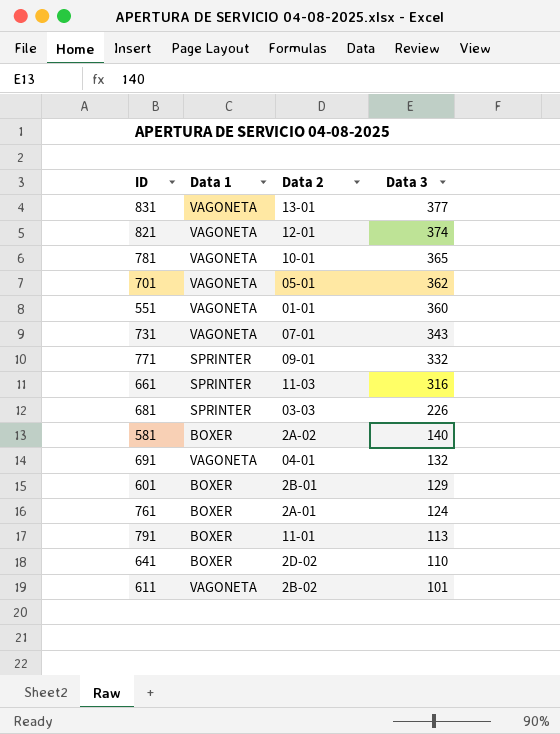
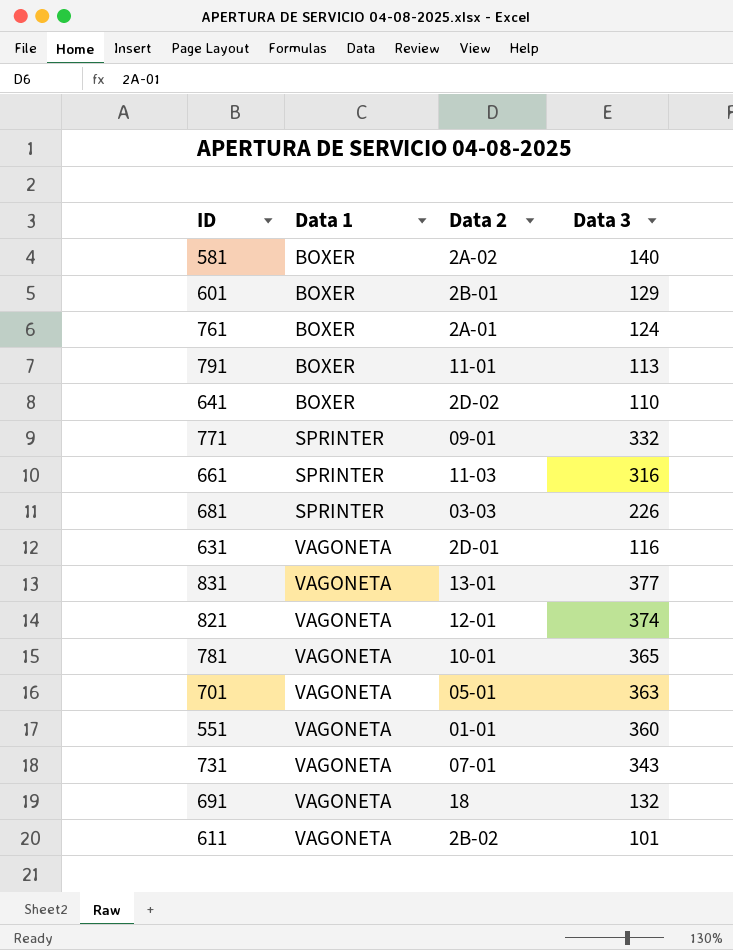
row order: Data 3 descending -> Data 1 ascending
row 631: none -> VAGONETA | 2D-01 | 116
701 | Data 3: 362 -> 363
691 | Data 2: 04-01 -> 18

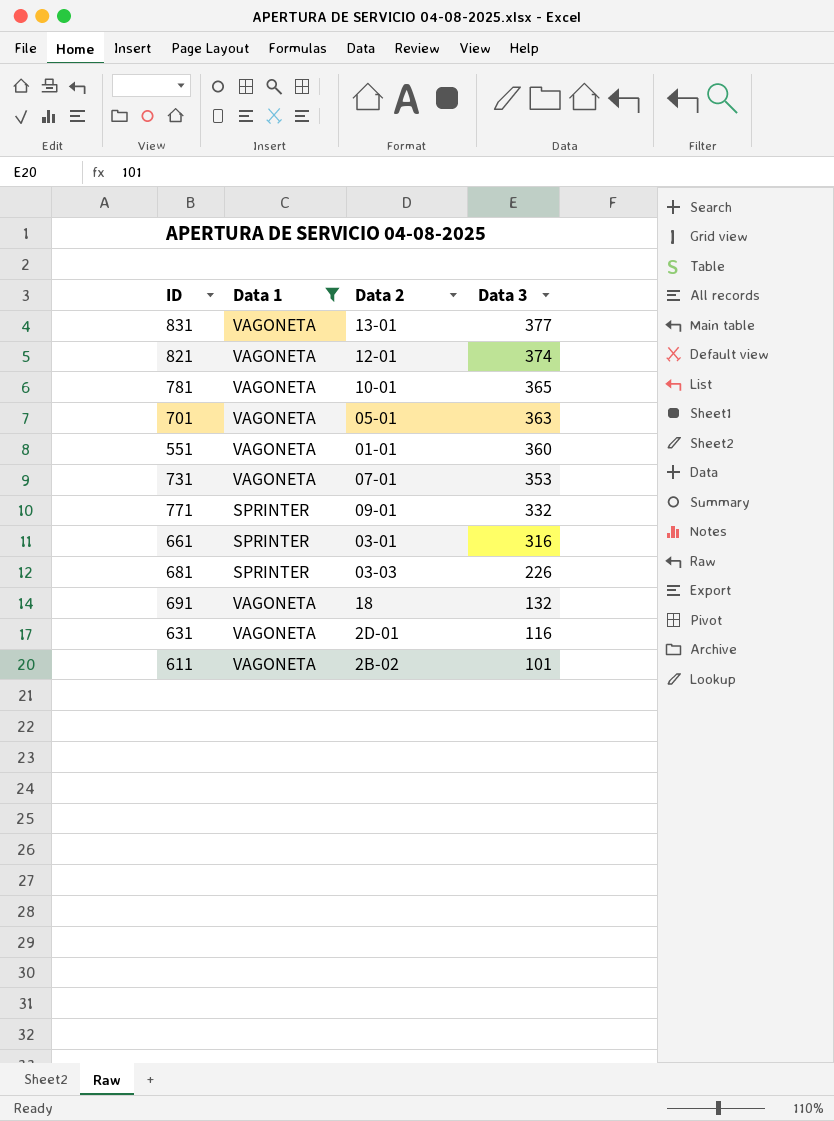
filter: none -> Data 1 != BOXER
row order: Data 1 ascending -> Data 3 descending
731 | Data 3: 343 -> 353
661 | Data 2: 11-03 -> 03-01

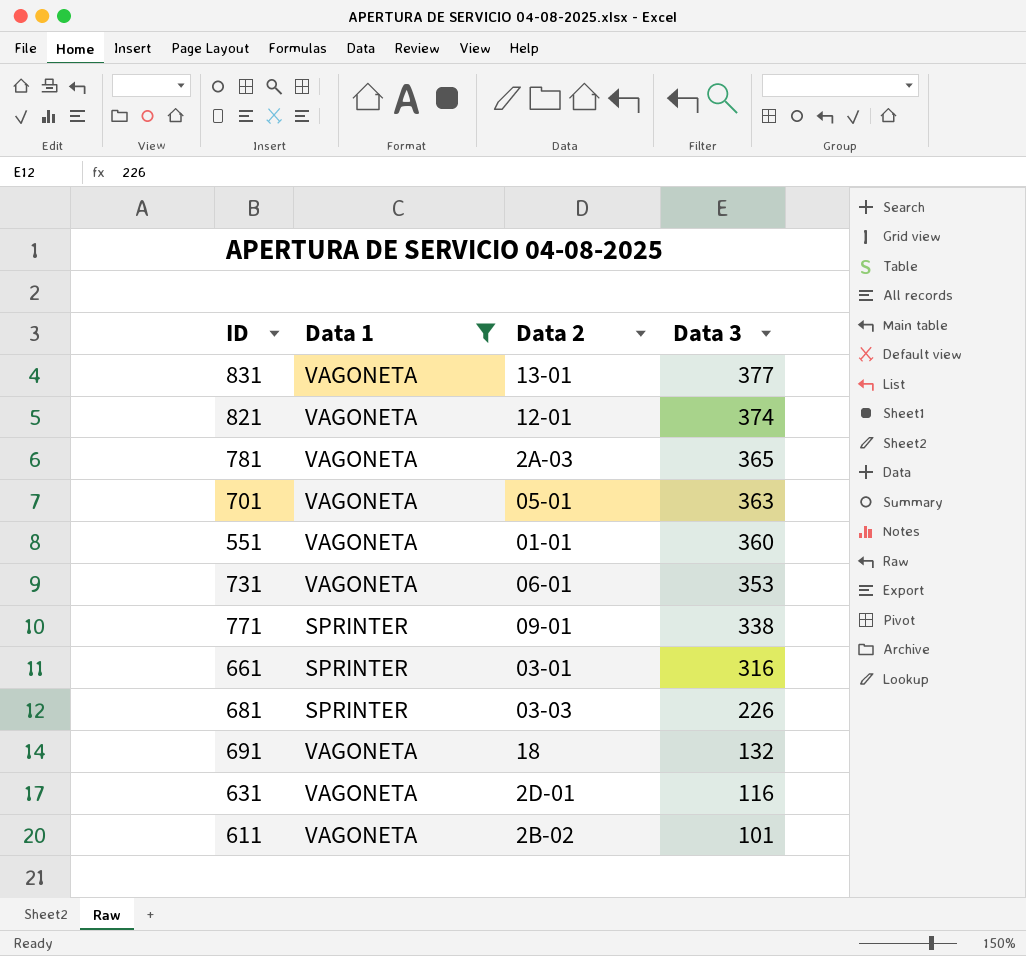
781 | Data 2: 10-01 -> 2A-03
731 | Data 2: 07-01 -> 06-01
771 | Data 3: 332 -> 338

